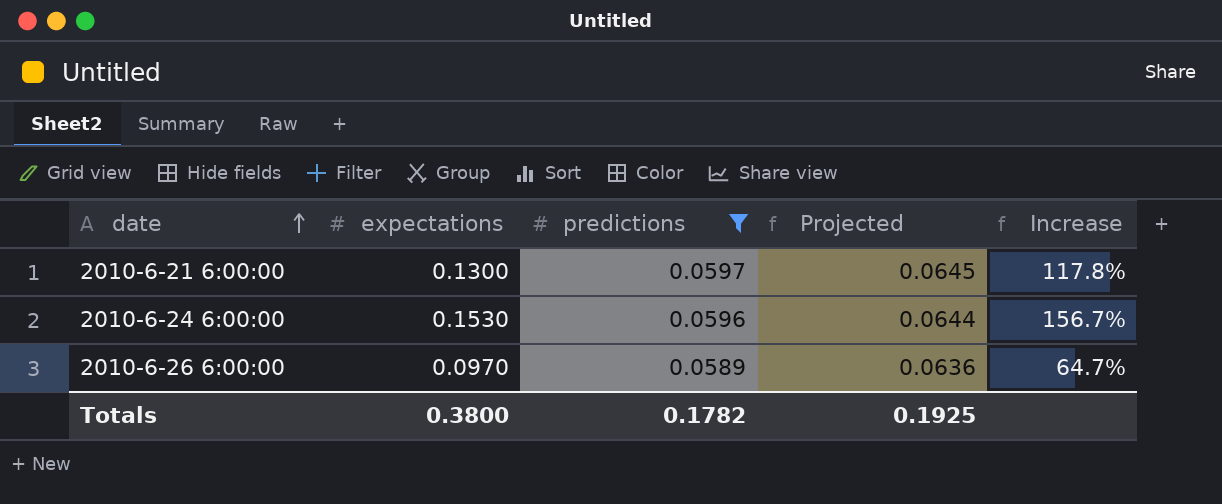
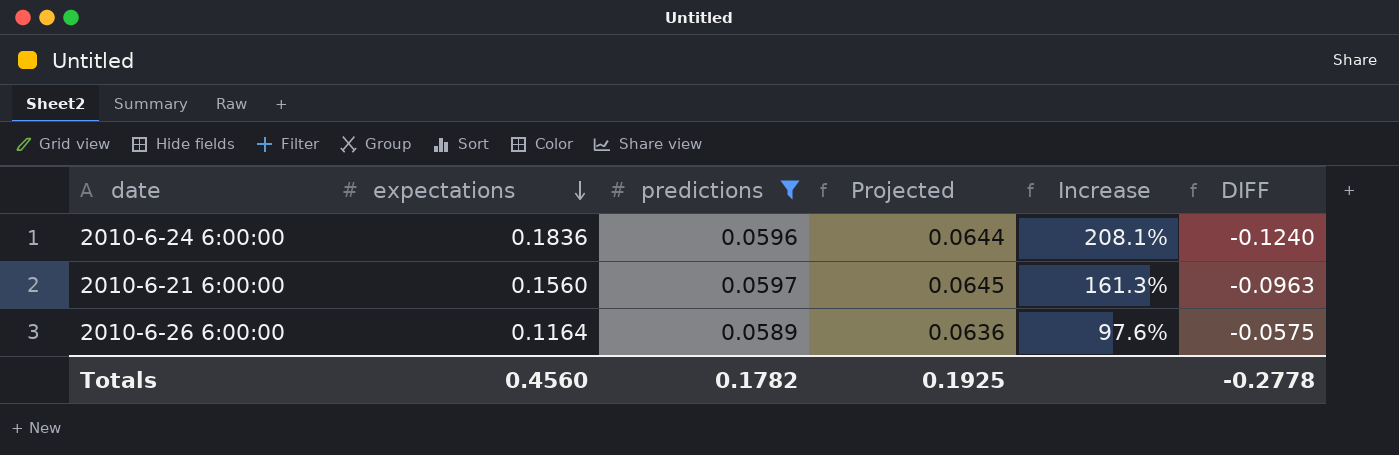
row order: date ascending -> expectations descending
column DIFF | formula: none -> [predictions] - [expectations]
2010-6-24 6:00:00 | expectations: 0.1530 -> 0.1836
2010-6-24 6:00:00 | Increase: 156.7% -> 208.1%
2010-6-21 6:00:00 | expectations: 0.1300 -> 0.1560
2010-6-21 6:00:00 | Increase: 117.8% -> 161.3%
2010-6-26 6:00:00 | expectations: 0.0970 -> 0.1164
2010-6-26 6:00:00 | Increase: 64.7% -> 97.6%
Totals | expectations: 0.3800 -> 0.4560

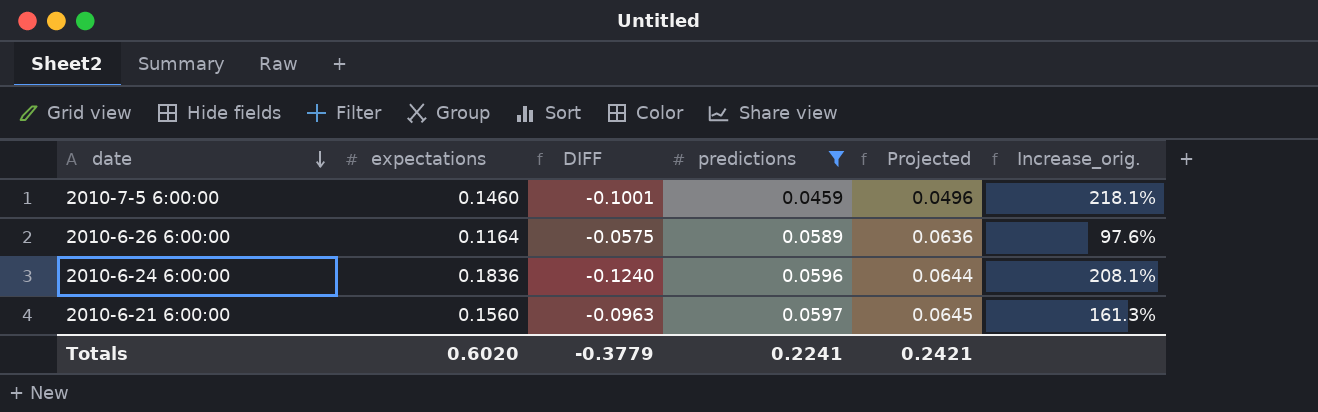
row order: expectations descending -> date descending
column DIFF | position: 6 -> 3
column name: Increase -> Increase_orig.
row 2010-7-5 6:00:00: none -> 0.1460 | -0.1001 | 0.0459 | 0.0496 | 218.1%
Totals | expectations: 0.4560 -> 0.6020
Totals | DIFF: -0.2778 -> -0.3779
Totals | predictions: 0.1782 -> 0.2241
Totals | Projected: 0.1925 -> 0.2421

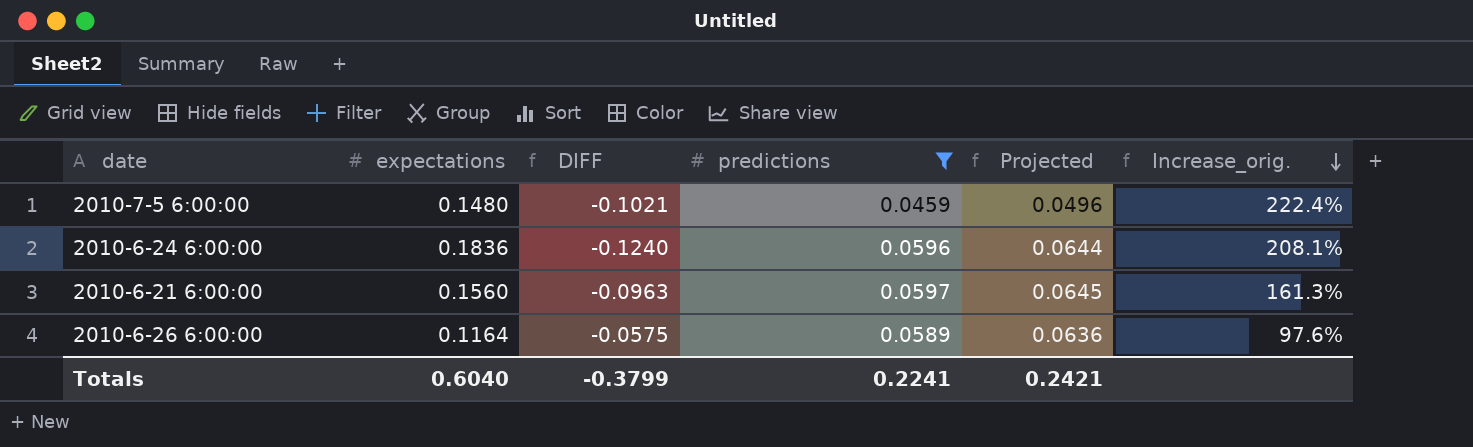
row order: date descending -> Increase_orig. descending
2010-7-5 6:00:00 | expectations: 0.1460 -> 0.1480
2010-7-5 6:00:00 | DIFF: -0.1001 -> -0.1021
2010-7-5 6:00:00 | Increase_orig.: 218.1% -> 222.4%
Totals | expectations: 0.6020 -> 0.6040
Totals | DIFF: -0.3779 -> -0.3799

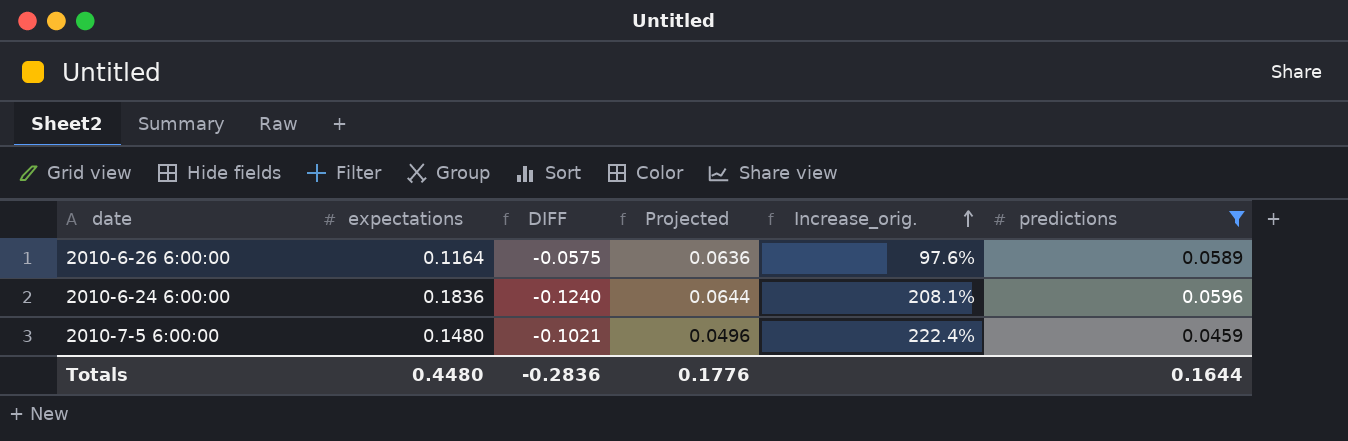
row order: Increase_orig. descending -> Increase_orig. ascending
column predictions | position: 4 -> 6
row 2010-6-21 6:00:00: 0.1560 | -0.0963 | 0.0597 | 0.0645 | 161.3% -> none
Totals | expectations: 0.6040 -> 0.4480
Totals | DIFF: -0.3799 -> -0.2836
Totals | Projected: 0.2421 -> 0.1776
Totals | predictions: 0.2241 -> 0.1644

